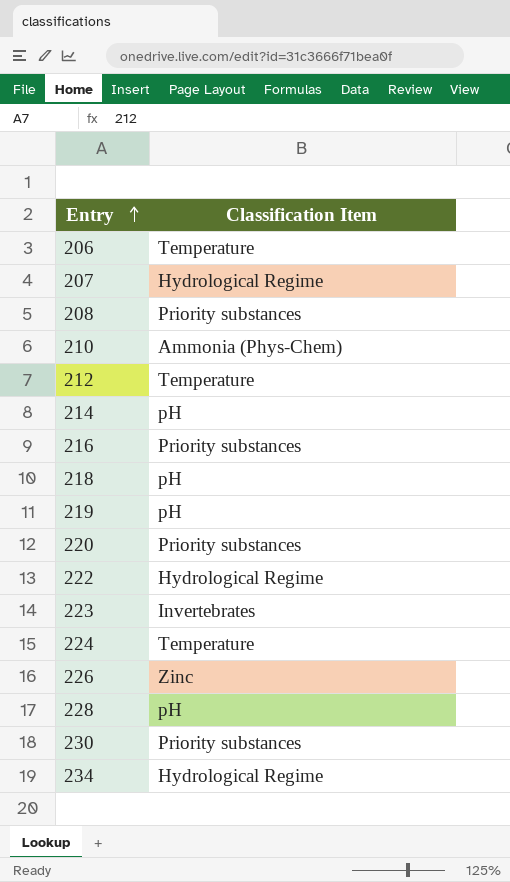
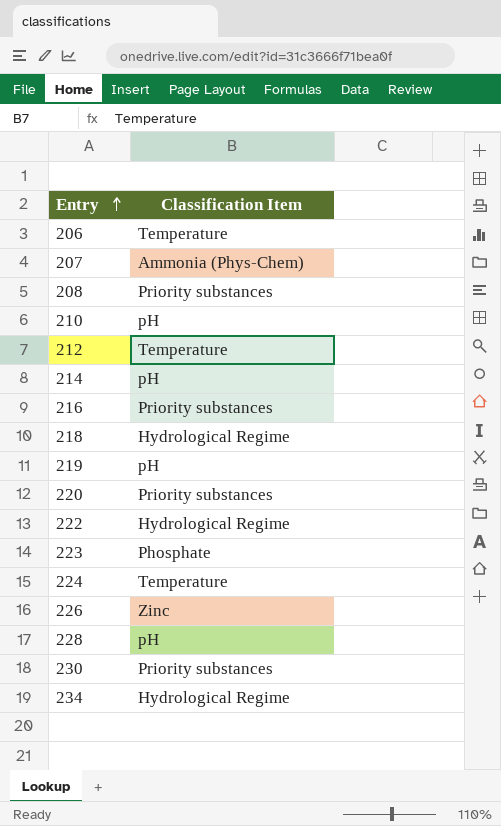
207 | Classification Item: Hydrological Regime -> Ammonia (Phys-Chem)
210 | Classification Item: Ammonia (Phys-Chem) -> pH
218 | Classification Item: pH -> Hydrological Regime
223 | Classification Item: Invertebrates -> Phosphate

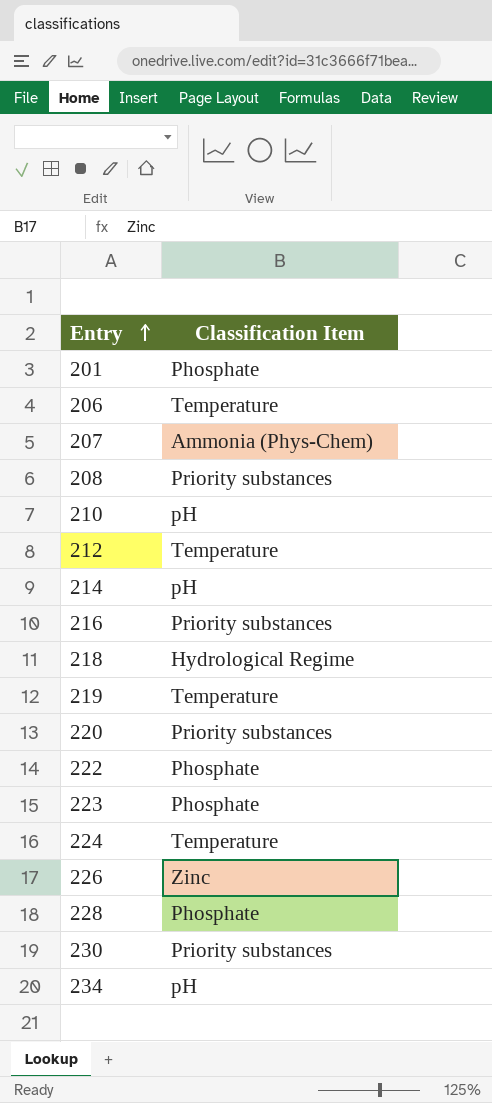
row 201: none -> Phosphate
219 | Classification Item: pH -> Temperature
222 | Classification Item: Hydrological Regime -> Phosphate
228 | Classification Item: pH -> Phosphate
234 | Classification Item: Hydrological Regime -> pH

